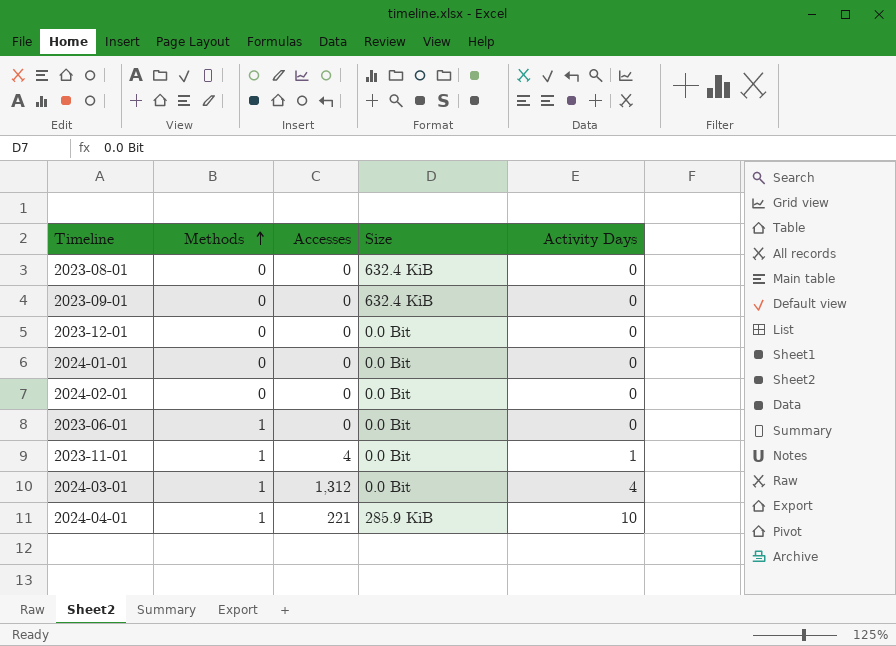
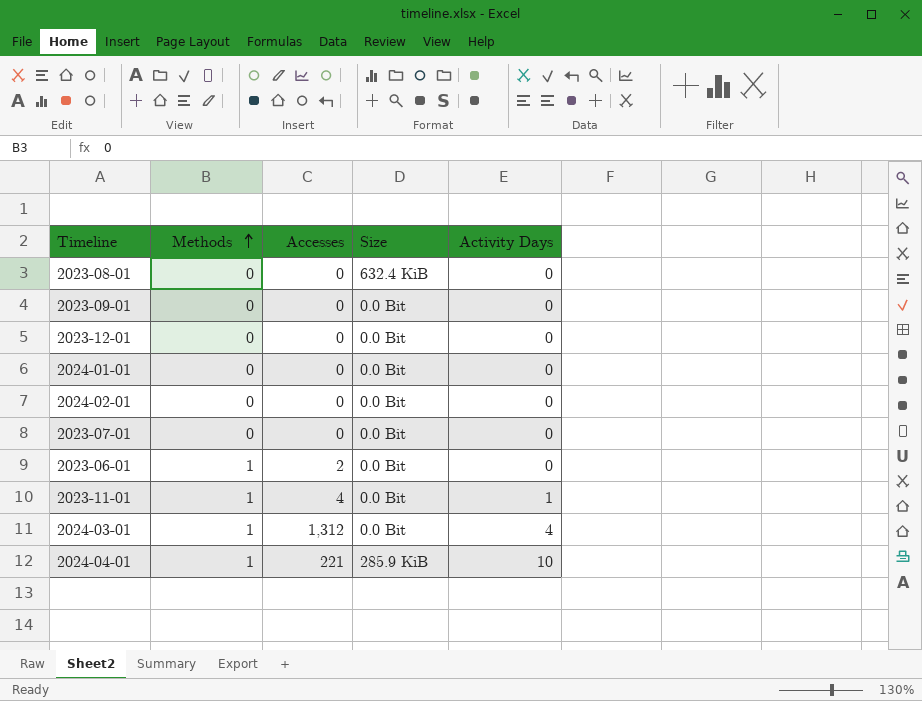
2023-09-01 | Size: 632.4 KiB -> 0.0 Bit
row 2023-07-01: none -> 0 | 0 | 0.0 Bit | 0
2023-06-01 | Accesses: 0 -> 2

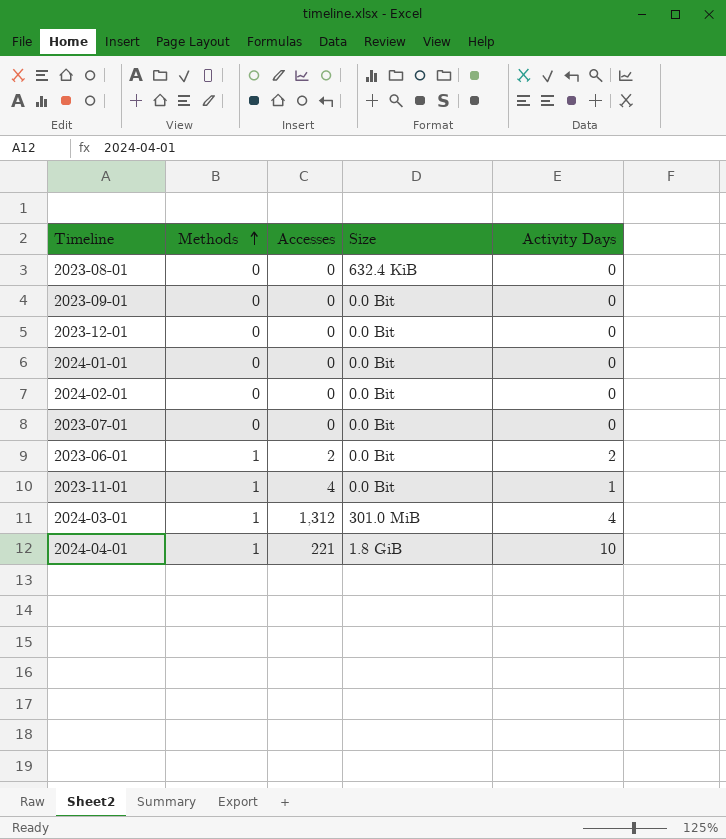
2023-06-01 | Activity Days: 0 -> 2
2024-03-01 | Size: 0.0 Bit -> 301.0 MiB
2024-04-01 | Size: 285.9 KiB -> 1.8 GiB

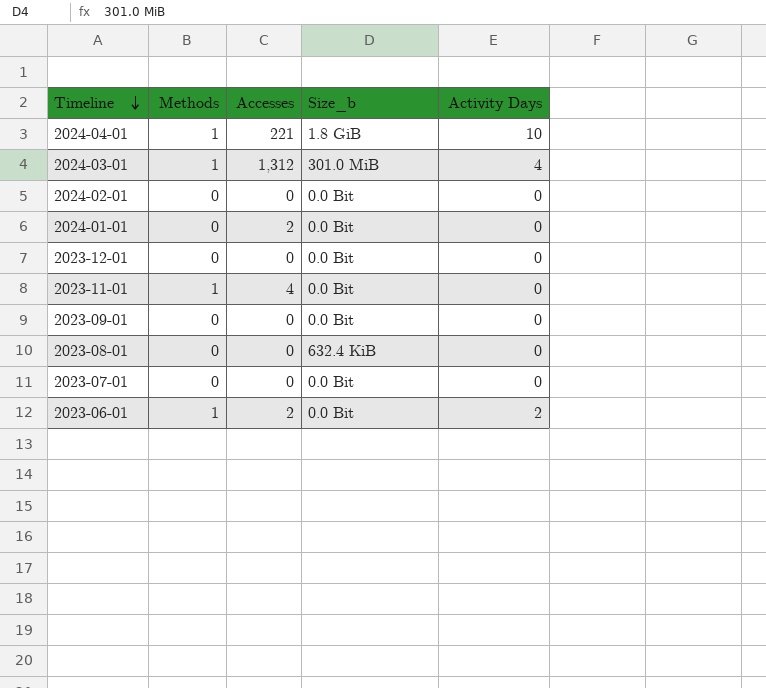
row order: Methods ascending -> Timeline descending
column name: Size -> Size_b
2024-01-01 | Accesses: 0 -> 2
2023-11-01 | Activity Days: 1 -> 0

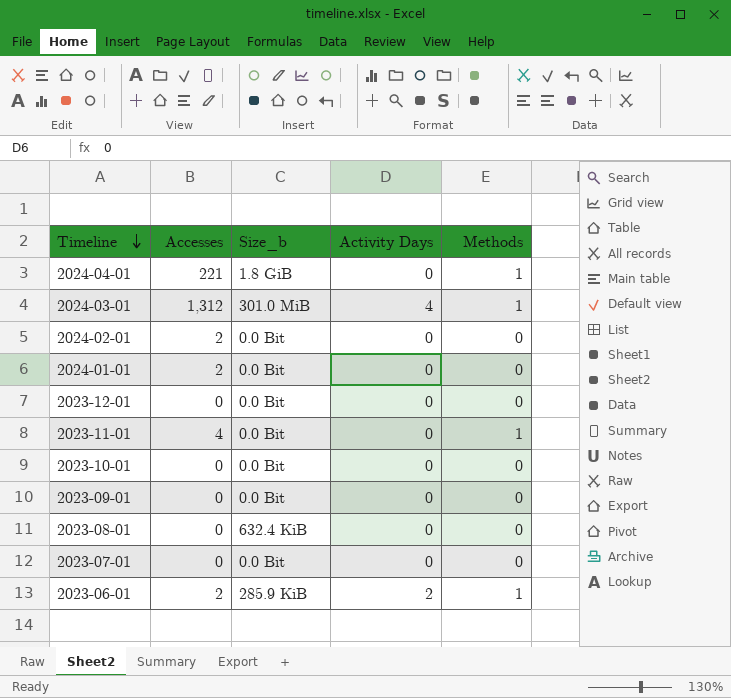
column Methods | position: 2 -> 5
2024-04-01 | Activity Days: 10 -> 0
2024-02-01 | Accesses: 0 -> 2
row 2023-10-01: none -> 0 | 0.0 Bit | 0 | 0
2023-06-01 | Size_b: 0.0 Bit -> 285.9 KiB

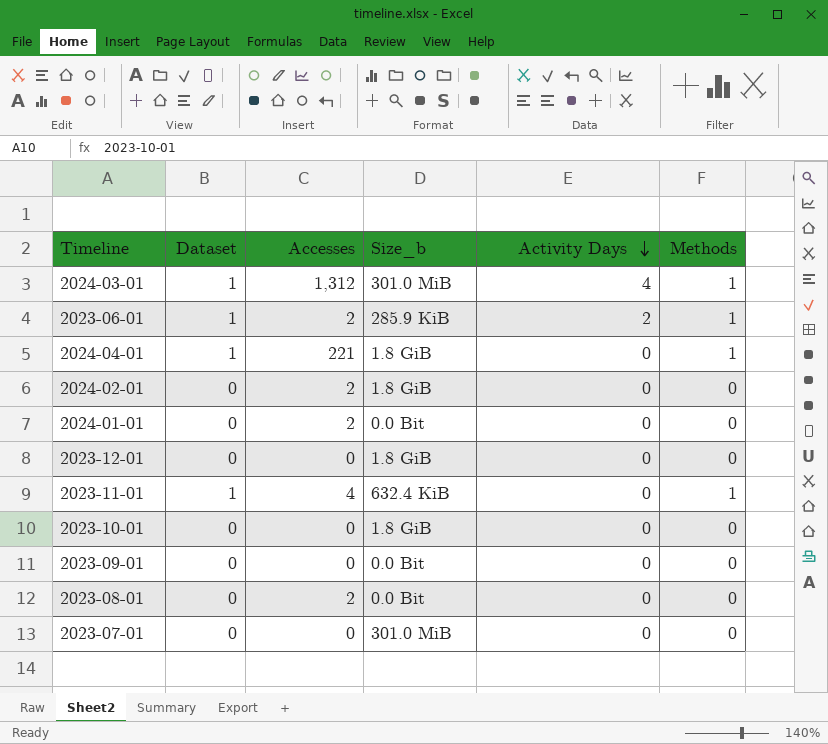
row order: Timeline descending -> Activity Days descending
column Dataset | position: none -> 2
2024-02-01 | Size_b: 0.0 Bit -> 1.8 GiB
2023-12-01 | Size_b: 0.0 Bit -> 1.8 GiB
2023-11-01 | Size_b: 0.0 Bit -> 632.4 KiB
2023-10-01 | Size_b: 0.0 Bit -> 1.8 GiB
2023-08-01 | Accesses: 0 -> 2
2023-08-01 | Size_b: 632.4 KiB -> 0.0 Bit
2023-07-01 | Size_b: 0.0 Bit -> 301.0 MiB

